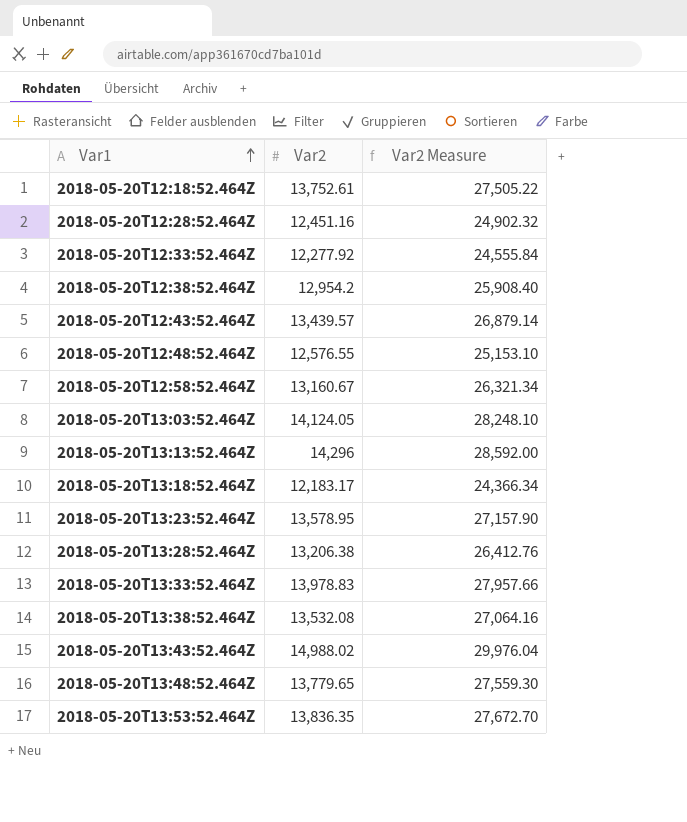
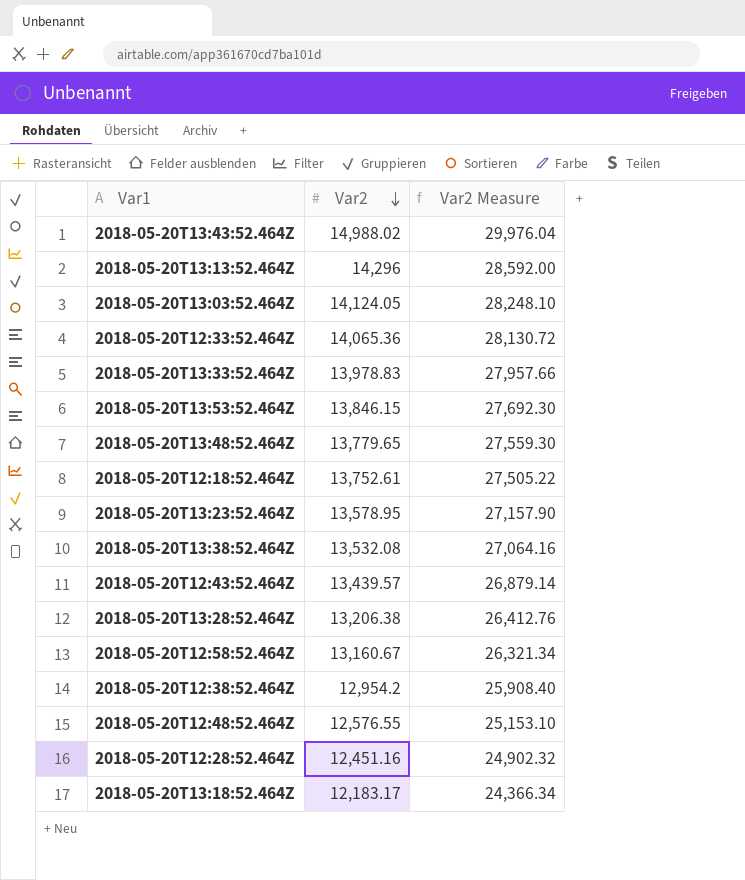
row order: Var1 ascending -> Var2 descending
2018-05-20T12:33:52.464Z | Var2: 12,277.92 -> 14,065.36
2018-05-20T12:33:52.464Z | Var2 Measure: 24,555.84 -> 28,130.72
2018-05-20T13:53:52.464Z | Var2: 13,836.35 -> 13,846.15
2018-05-20T13:53:52.464Z | Var2 Measure: 27,672.70 -> 27,692.30

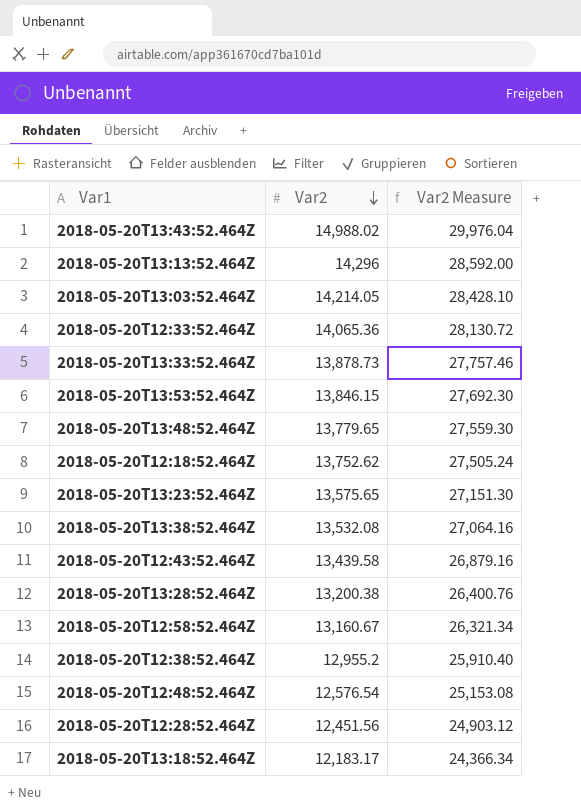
2018-05-20T13:03:52.464Z | Var2: 14,124.05 -> 14,214.05
2018-05-20T13:03:52.464Z | Var2 Measure: 28,248.10 -> 28,428.10
2018-05-20T13:33:52.464Z | Var2: 13,978.83 -> 13,878.73
2018-05-20T13:33:52.464Z | Var2 Measure: 27,957.66 -> 27,757.46
2018-05-20T12:18:52.464Z | Var2: 13,752.61 -> 13,752.62
2018-05-20T12:18:52.464Z | Var2 Measure: 27,505.22 -> 27,505.24
2018-05-20T13:23:52.464Z | Var2: 13,578.95 -> 13,575.65
2018-05-20T13:23:52.464Z | Var2 Measure: 27,157.90 -> 27,151.30
2018-05-20T12:43:52.464Z | Var2: 13,439.57 -> 13,439.58
2018-05-20T12:43:52.464Z | Var2 Measure: 26,879.14 -> 26,879.16
2018-05-20T13:28:52.464Z | Var2: 13,206.38 -> 13,200.38
2018-05-20T13:28:52.464Z | Var2 Measure: 26,412.76 -> 26,400.76
2018-05-20T12:38:52.464Z | Var2: 12,954.2 -> 12,955.2
2018-05-20T12:38:52.464Z | Var2 Measure: 25,908.40 -> 25,910.40
2018-05-20T12:48:52.464Z | Var2: 12,576.55 -> 12,576.54
2018-05-20T12:48:52.464Z | Var2 Measure: 25,153.10 -> 25,153.08
2018-05-20T12:28:52.464Z | Var2: 12,451.16 -> 12,451.56
2018-05-20T12:28:52.464Z | Var2 Measure: 24,902.32 -> 24,903.12

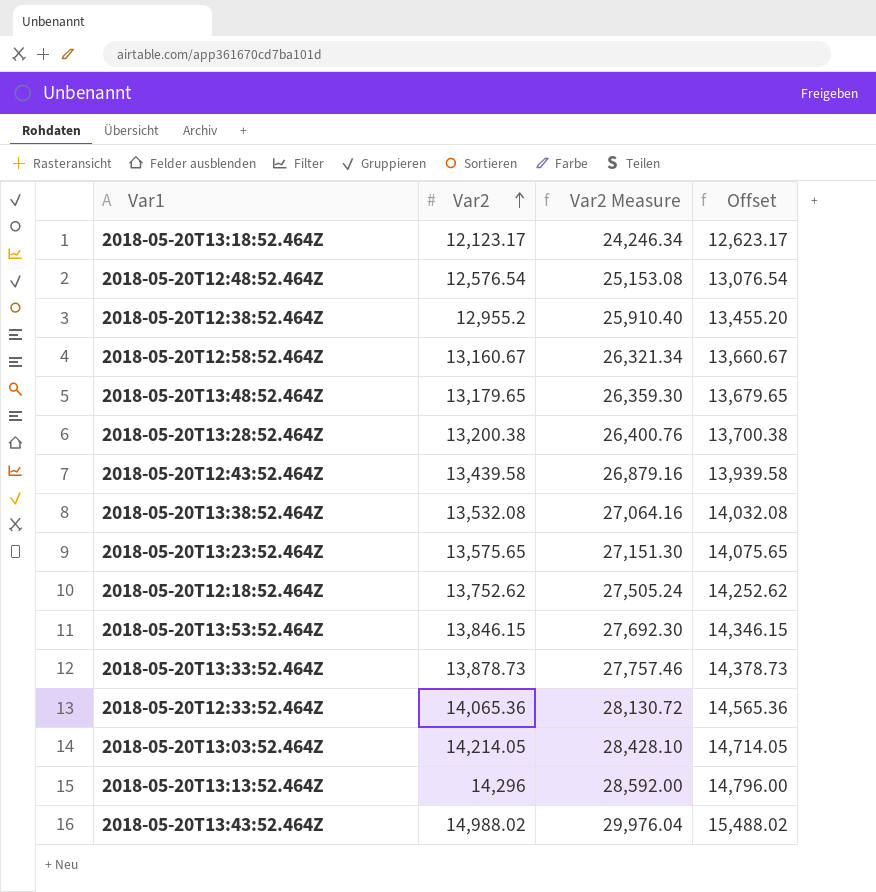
row order: Var2 descending -> Var2 ascending
column Offset | formula: none -> [Var2] + 500
row 2018-05-20T12:28:52.464Z: 12,451.56 | 24,903.12 -> none
2018-05-20T13:18:52.464Z | Var2: 12,183.17 -> 12,123.17
2018-05-20T13:18:52.464Z | Var2 Measure: 24,366.34 -> 24,246.34
2018-05-20T13:48:52.464Z | Var2: 13,779.65 -> 13,179.65
2018-05-20T13:48:52.464Z | Var2 Measure: 27,559.30 -> 26,359.30

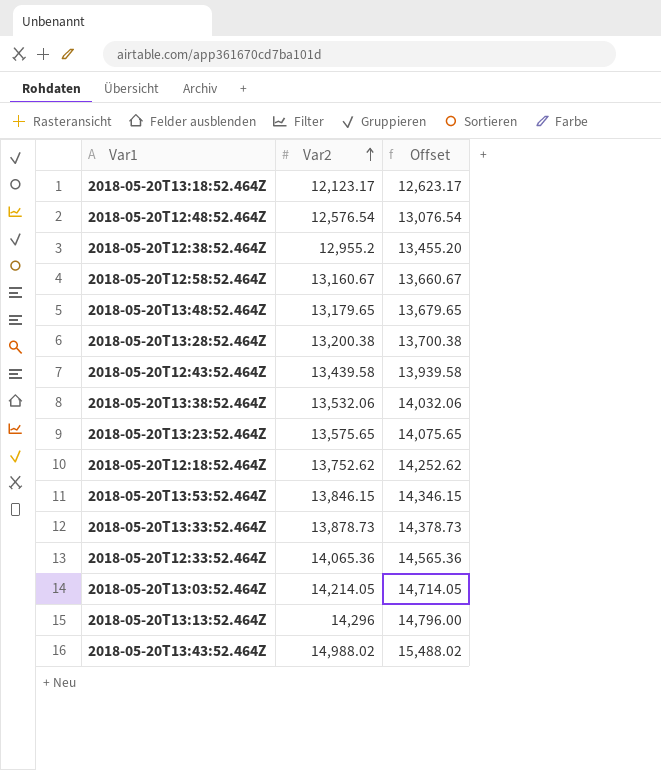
column Var2 Measure | formula: [Var2] * 2 -> none
2018-05-20T13:38:52.464Z | Var2: 13,532.08 -> 13,532.06
2018-05-20T13:38:52.464Z | Offset: 14,032.08 -> 14,032.06

